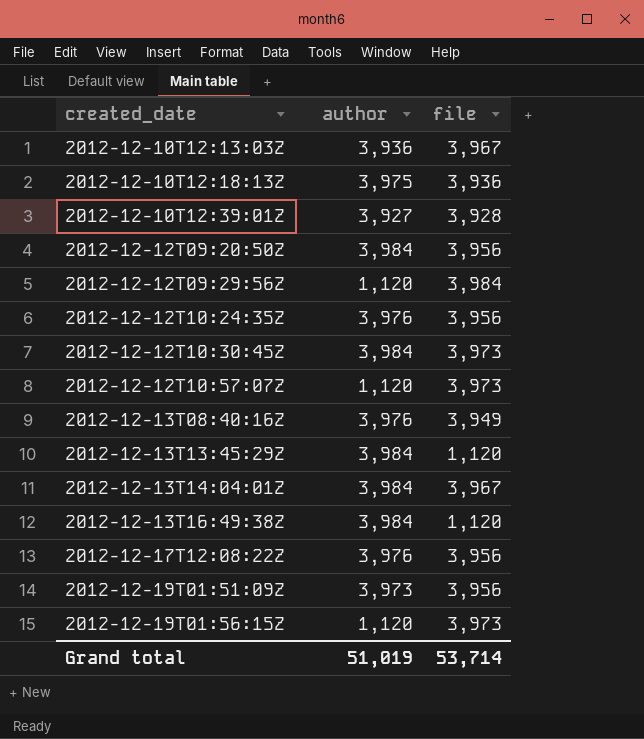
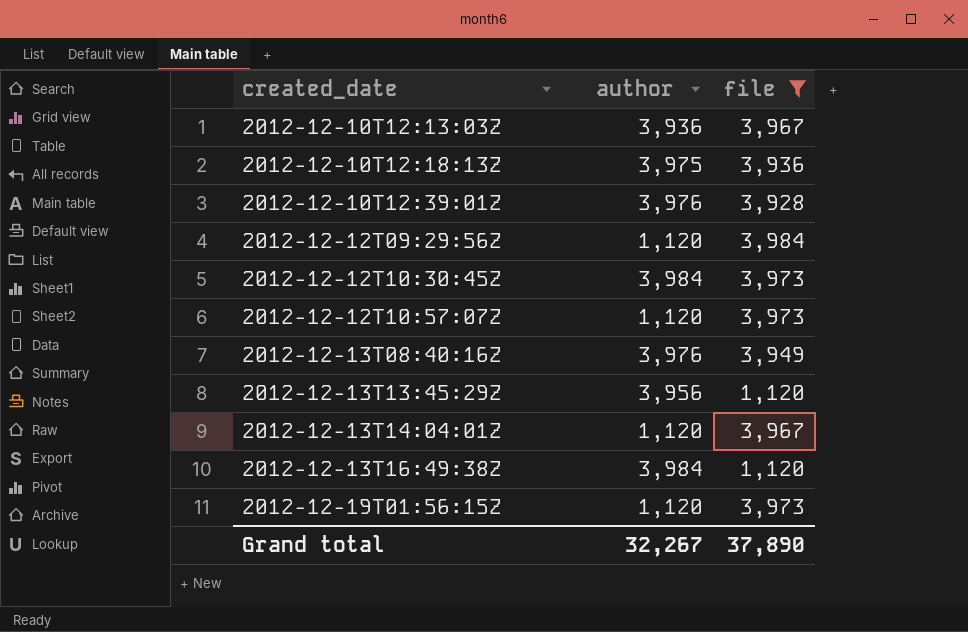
filter: none -> file != 3,956
2012-12-10T12:39:01Z | author: 3,927 -> 3,976
2012-12-13T13:45:29Z | author: 3,984 -> 3,956
2012-12-13T14:04:01Z | author: 3,984 -> 1,120
Grand total | author: 51,019 -> 32,267
Grand total | file: 53,714 -> 37,890

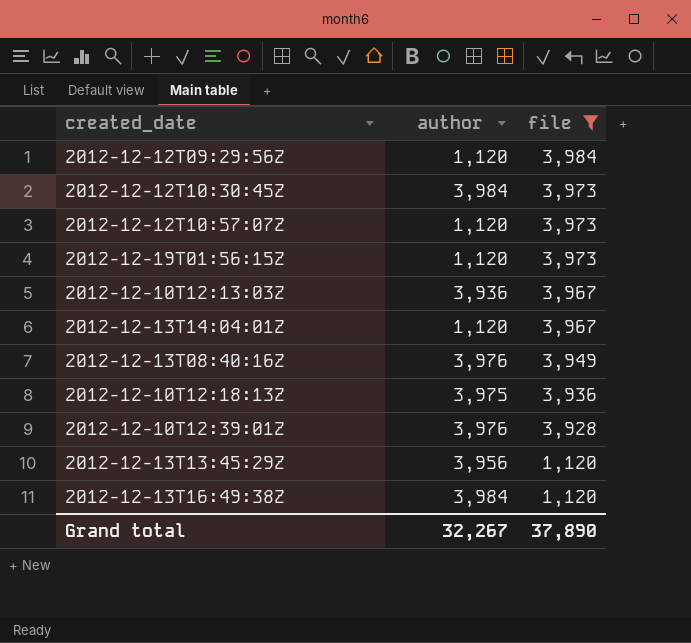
row order: created_date ascending -> file descending

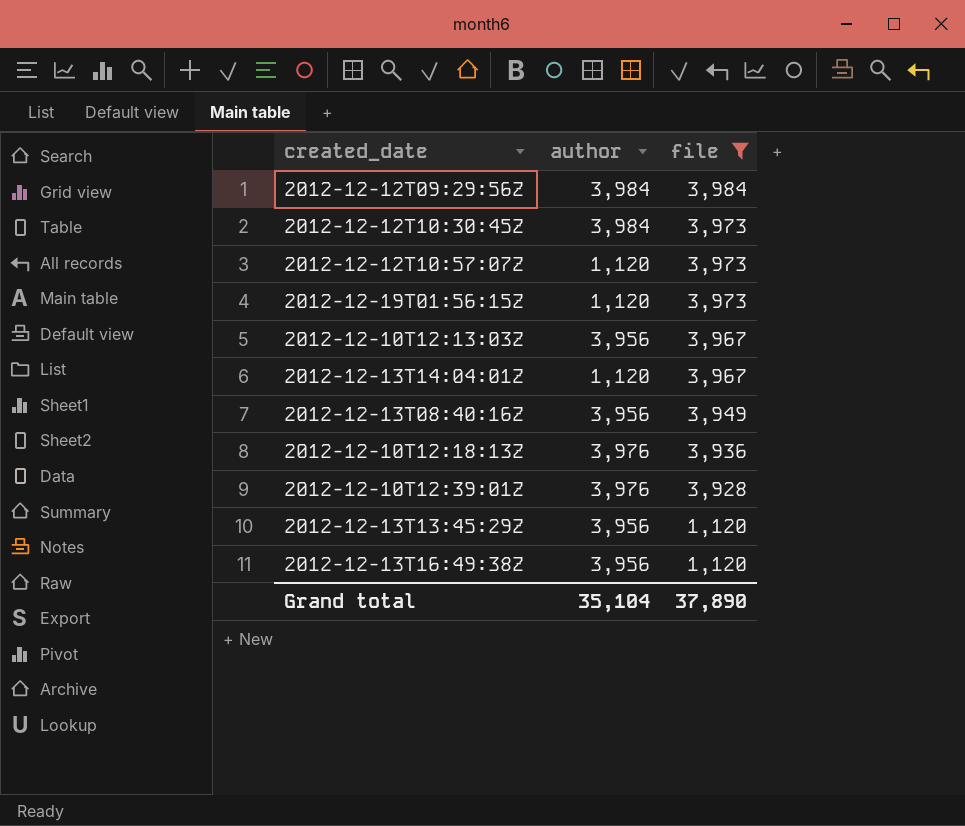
2012-12-12T09:29:56Z | author: 1,120 -> 3,984
2012-12-10T12:13:03Z | author: 3,936 -> 3,956
2012-12-13T08:40:16Z | author: 3,976 -> 3,956
2012-12-10T12:18:13Z | author: 3,975 -> 3,976
2012-12-13T16:49:38Z | author: 3,984 -> 3,956
Grand total | author: 32,267 -> 35,104

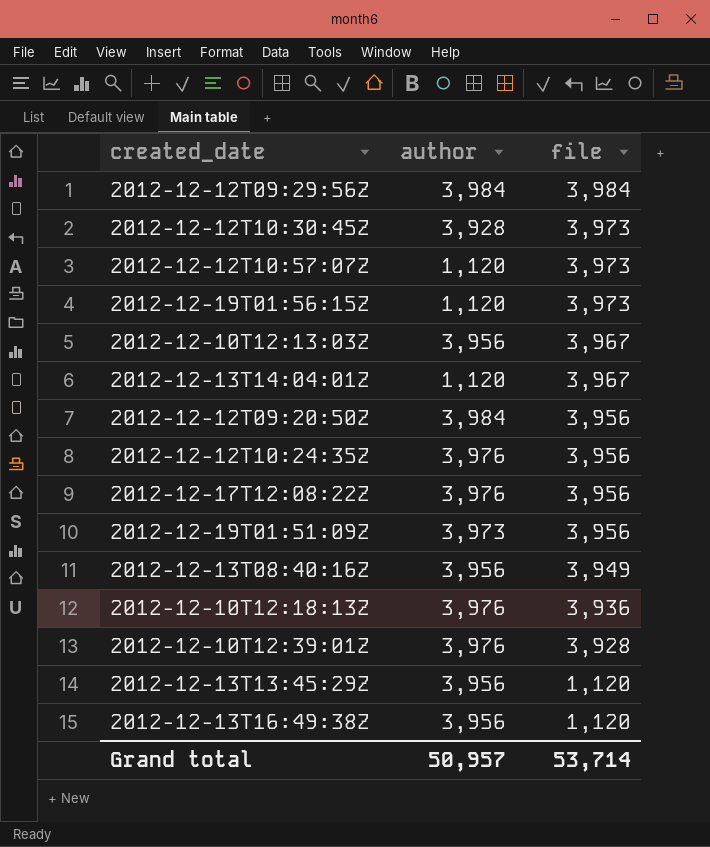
filter: file != 3,956 -> none
2012-12-12T10:30:45Z | author: 3,984 -> 3,928
Grand total | author: 35,104 -> 50,957
Grand total | file: 37,890 -> 53,714

